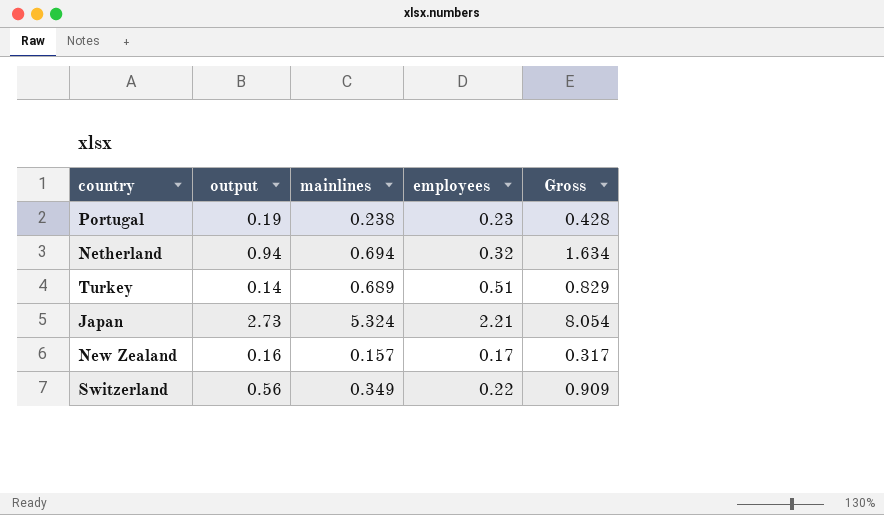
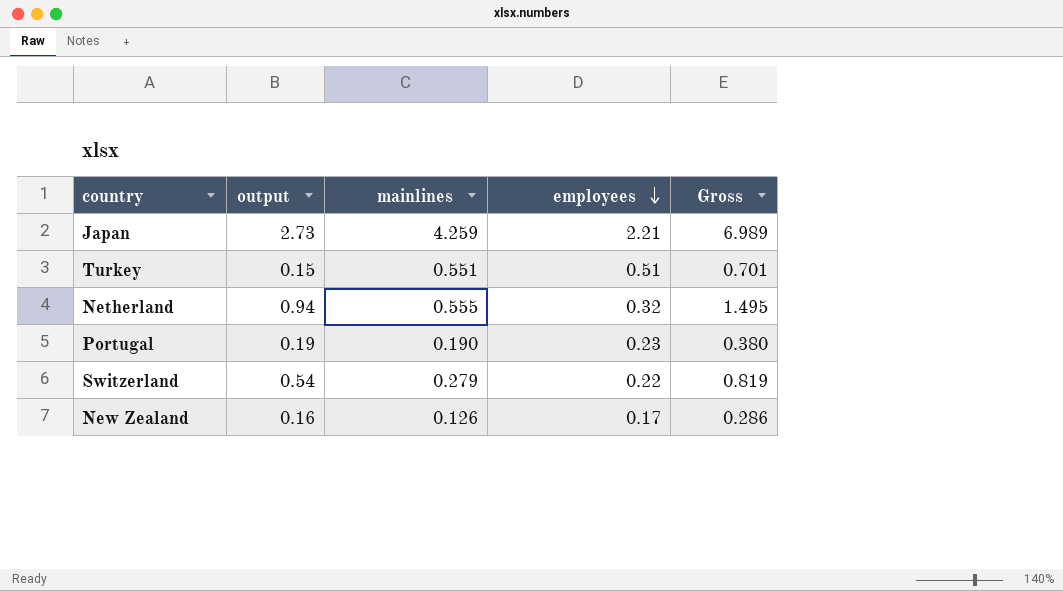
row order: none -> employees descending
Japan | mainlines: 5.324 -> 4.259
Japan | Gross: 8.054 -> 6.989
Turkey | output: 0.14 -> 0.15
Turkey | mainlines: 0.689 -> 0.551
Turkey | Gross: 0.829 -> 0.701
Netherland | mainlines: 0.694 -> 0.555
Netherland | Gross: 1.634 -> 1.495
Portugal | mainlines: 0.238 -> 0.190
Portugal | Gross: 0.428 -> 0.380
Switzerland | output: 0.56 -> 0.54
Switzerland | mainlines: 0.349 -> 0.279
Switzerland | Gross: 0.909 -> 0.819
New Zealand | mainlines: 0.157 -> 0.126
New Zealand | Gross: 0.317 -> 0.286

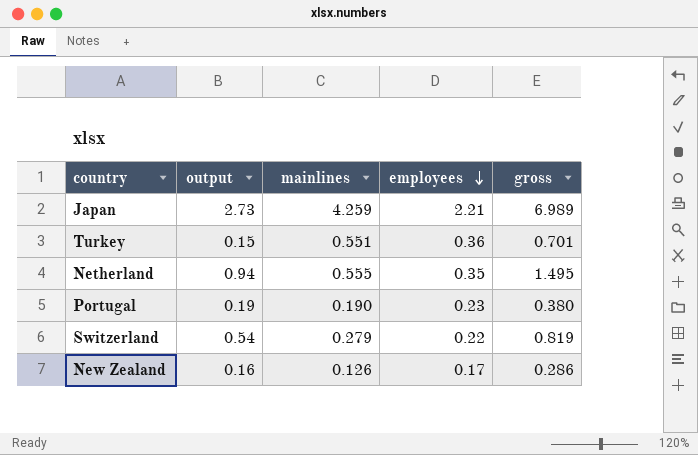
column name: Gross -> gross
Turkey | employees: 0.51 -> 0.36
Netherland | employees: 0.32 -> 0.35

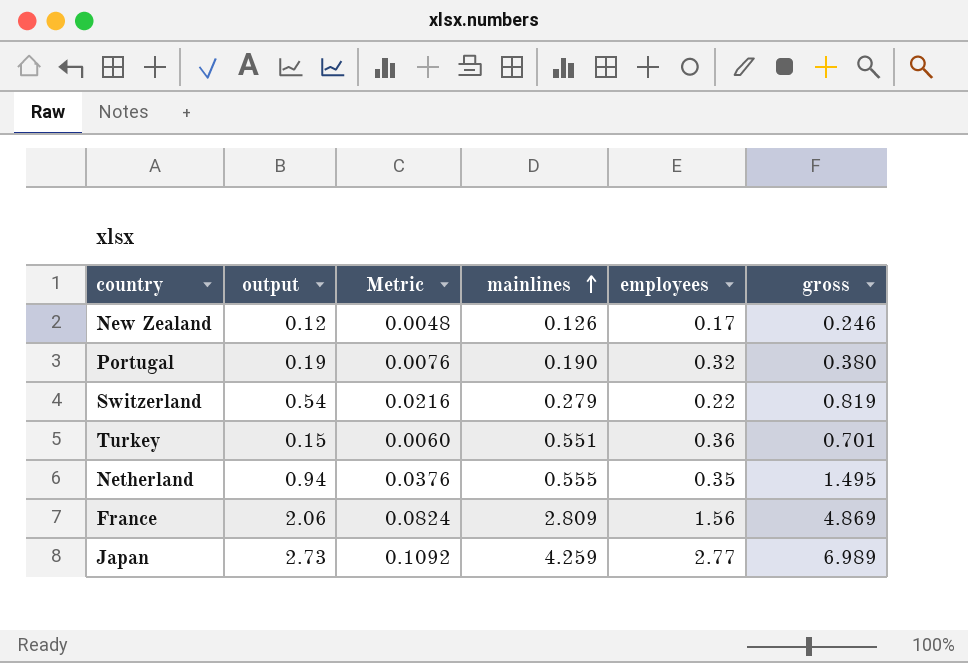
row order: employees descending -> mainlines ascending
column Metric | formula: none -> [output] * 0.04
New Zealand | output: 0.16 -> 0.12
New Zealand | gross: 0.286 -> 0.246
Portugal | employees: 0.23 -> 0.32
row France: none -> 2.06 | 0.0824 | 2.809 | 1.56 | 4.869
Japan | employees: 2.21 -> 2.77

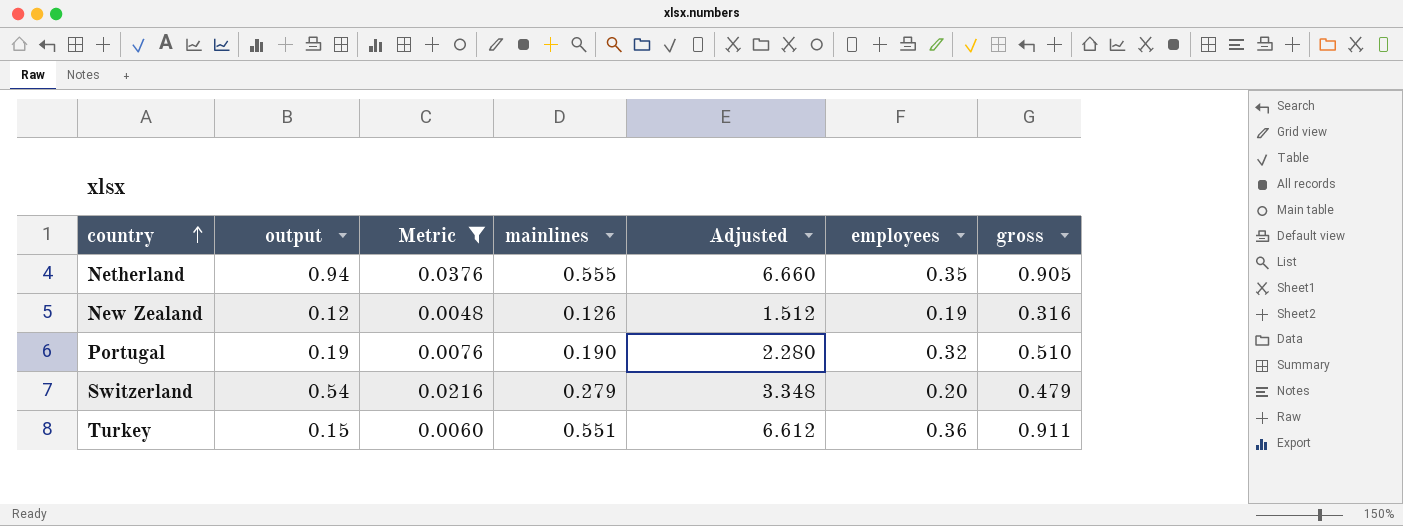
filter: none -> Metric <= 0.0376
row order: mainlines ascending -> country ascending
column Adjusted | formula: none -> [mainlines] * 12
column gross | formula: [output] + [mainlines] -> [mainlines] + [employees]
New Zealand | employees: 0.17 -> 0.19
Switzerland | employees: 0.22 -> 0.20

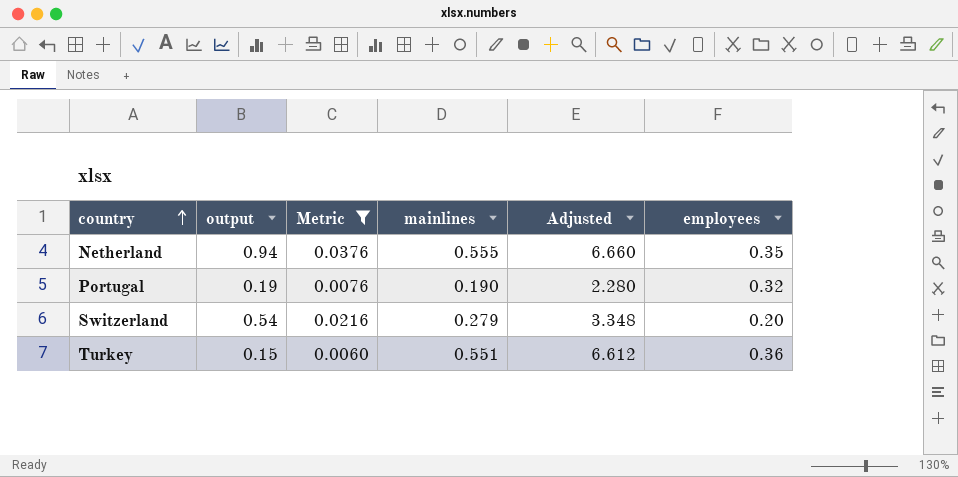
column gross | formula: [mainlines] + [employees] -> none
row New Zealand: 0.12 | 0.0048 | 0.126 | 1.512 | 0.19 | 0.316 -> none

